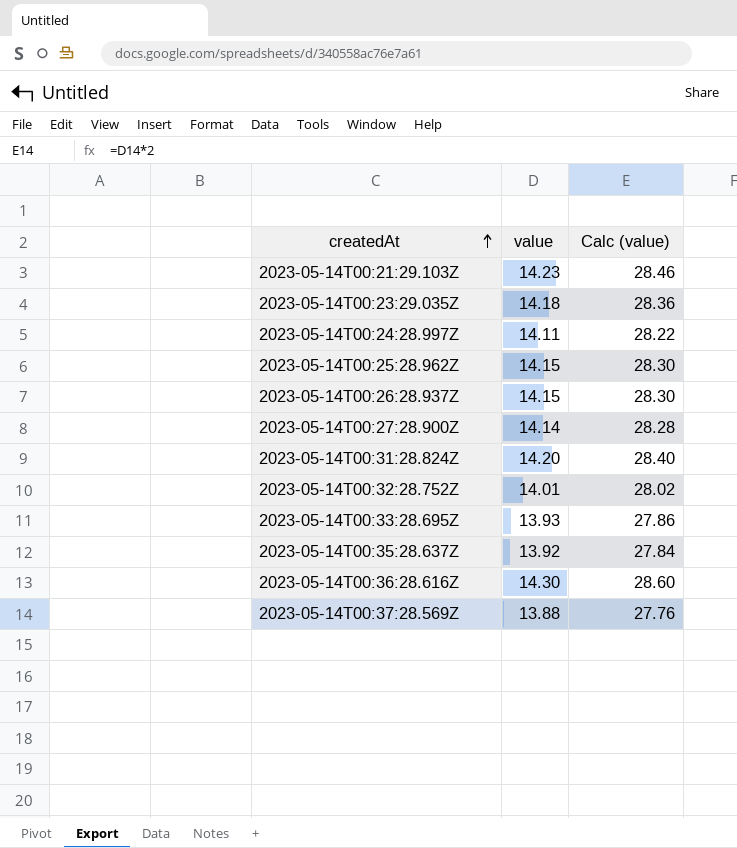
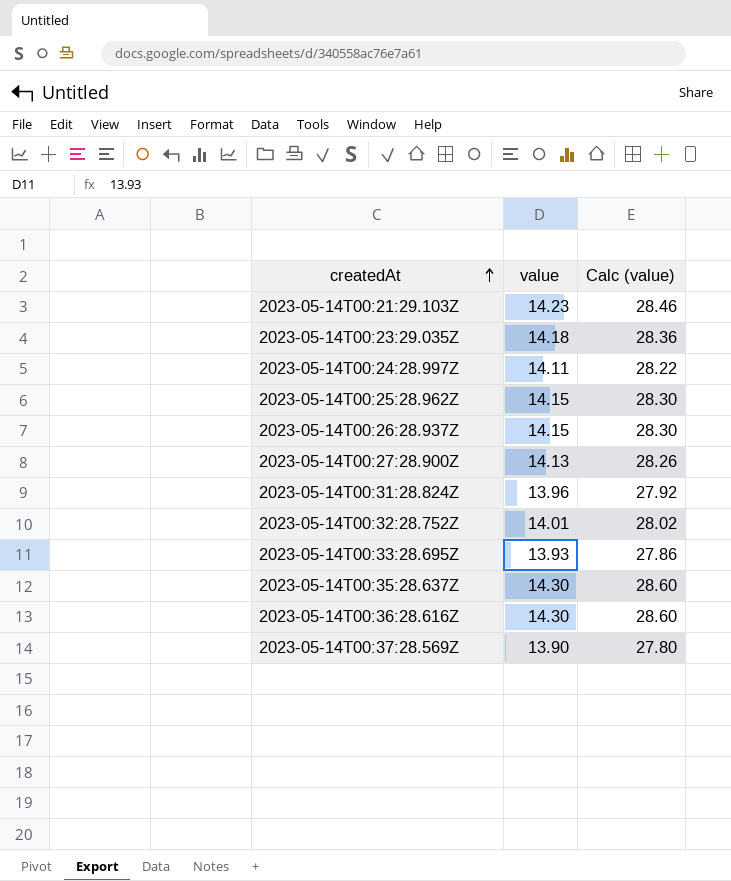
2023-05-14T00:27:28.900Z | value: 14.14 -> 14.13
2023-05-14T00:27:28.900Z | Calc (value): 28.28 -> 28.26
2023-05-14T00:31:28.824Z | value: 14.20 -> 13.96
2023-05-14T00:31:28.824Z | Calc (value): 28.40 -> 27.92
2023-05-14T00:35:28.637Z | value: 13.92 -> 14.30
2023-05-14T00:35:28.637Z | Calc (value): 27.84 -> 28.60
2023-05-14T00:37:28.569Z | value: 13.88 -> 13.90
2023-05-14T00:37:28.569Z | Calc (value): 27.76 -> 27.80

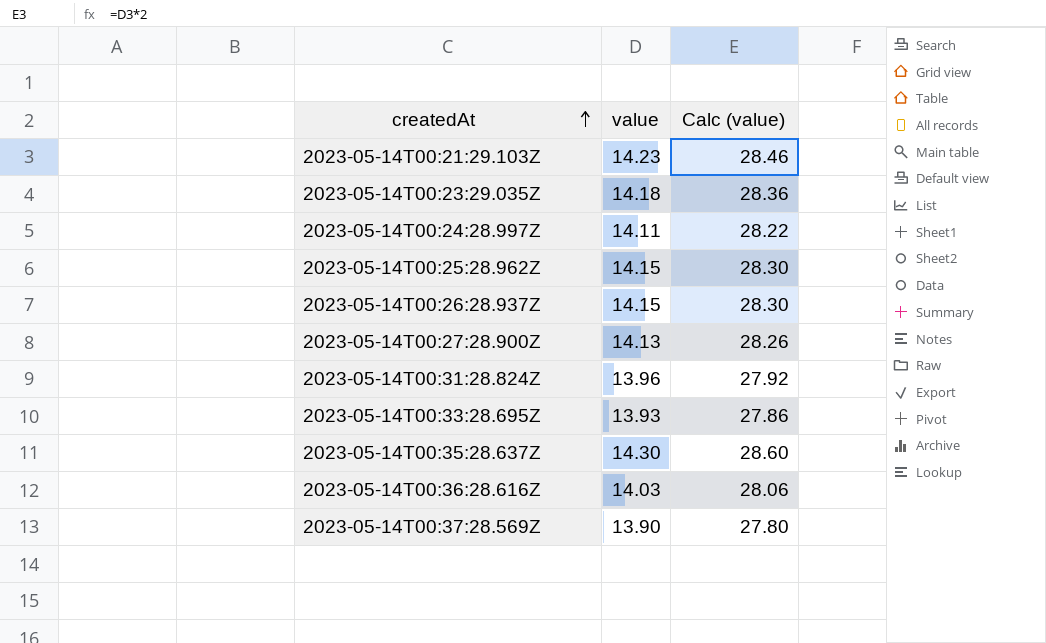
row 2023-05-14T00:32:28.752Z: 14.01 | 28.02 -> none
2023-05-14T00:36:28.616Z | value: 14.30 -> 14.03
2023-05-14T00:36:28.616Z | Calc (value): 28.60 -> 28.06

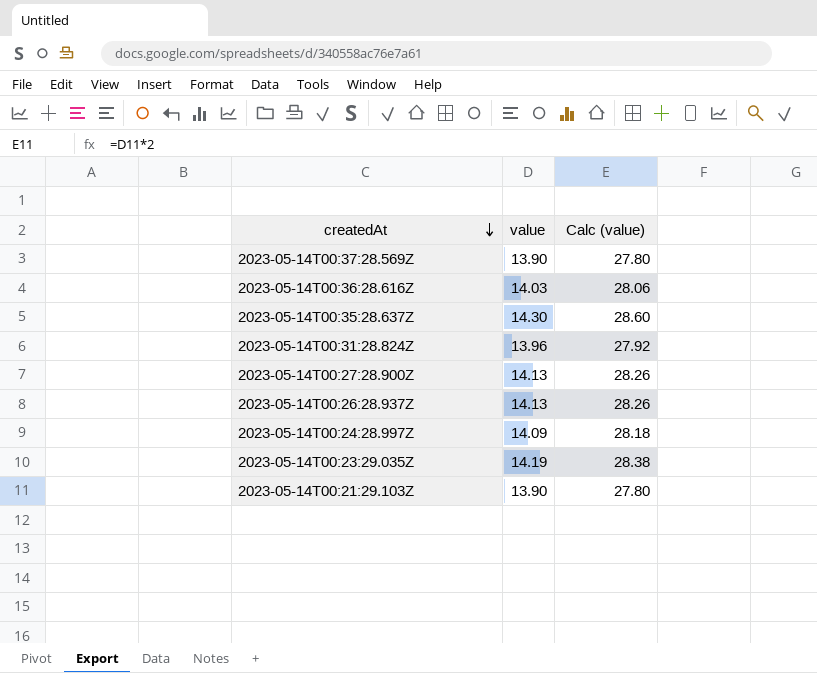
row order: createdAt ascending -> createdAt descending
row 2023-05-14T00:25:28.962Z: 14.15 | 28.30 -> none
row 2023-05-14T00:33:28.695Z: 13.93 | 27.86 -> none
2023-05-14T00:26:28.937Z | value: 14.15 -> 14.13
2023-05-14T00:26:28.937Z | Calc (value): 28.30 -> 28.26
2023-05-14T00:24:28.997Z | value: 14.11 -> 14.09
2023-05-14T00:24:28.997Z | Calc (value): 28.22 -> 28.18
2023-05-14T00:23:29.035Z | value: 14.18 -> 14.19
2023-05-14T00:23:29.035Z | Calc (value): 28.36 -> 28.38
2023-05-14T00:21:29.103Z | value: 14.23 -> 13.90
2023-05-14T00:21:29.103Z | Calc (value): 28.46 -> 27.80

